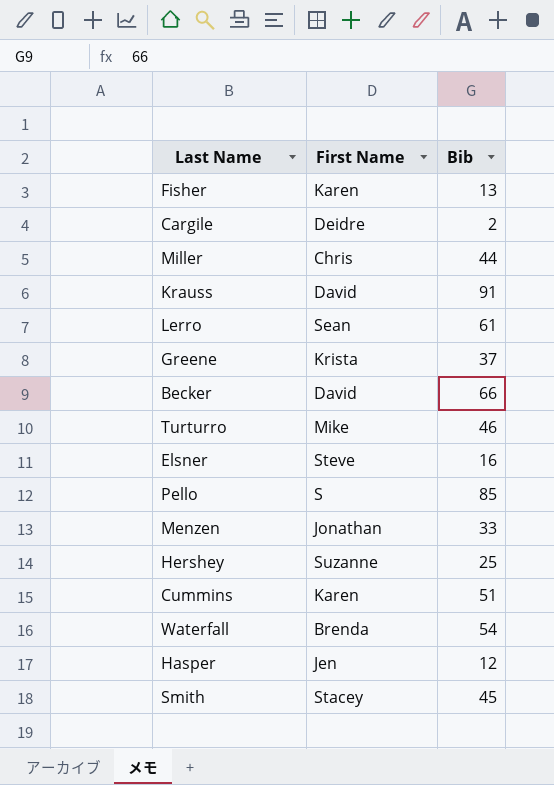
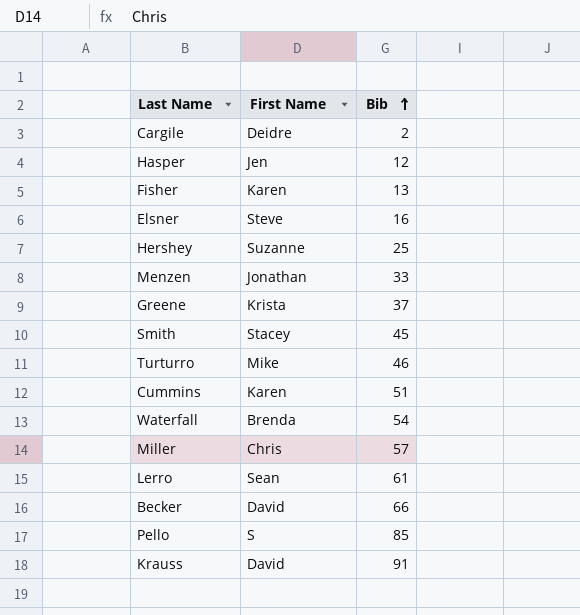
row order: none -> Bib ascending
Miller | Bib: 44 -> 57

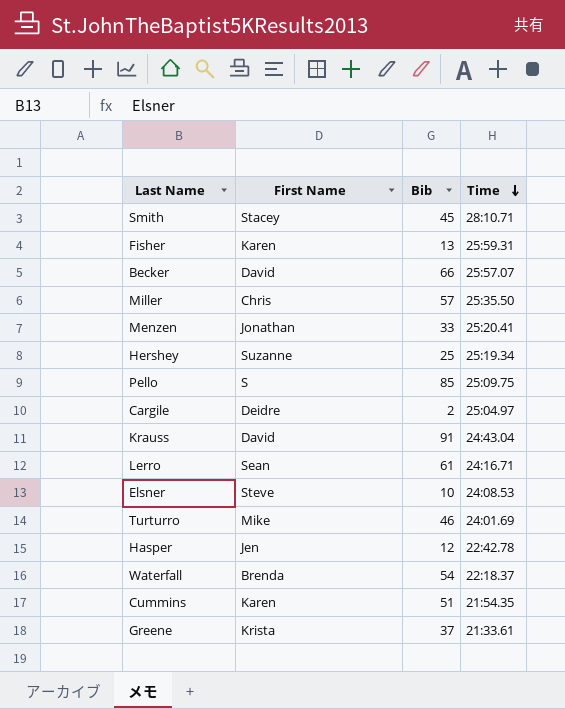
row order: Bib ascending -> Time descending
column Time | position: none -> 4
Elsner | Bib: 16 -> 10

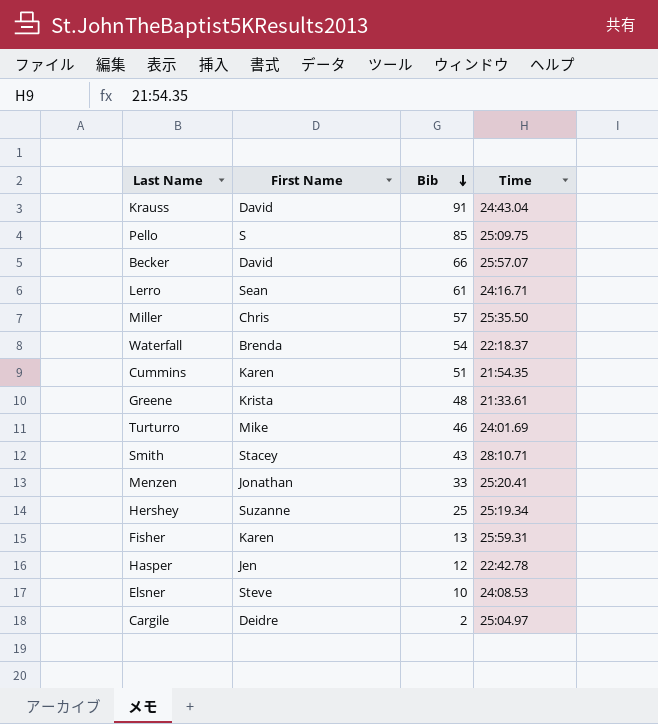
row order: Time descending -> Bib descending
Greene | Bib: 37 -> 48
Smith | Bib: 45 -> 43

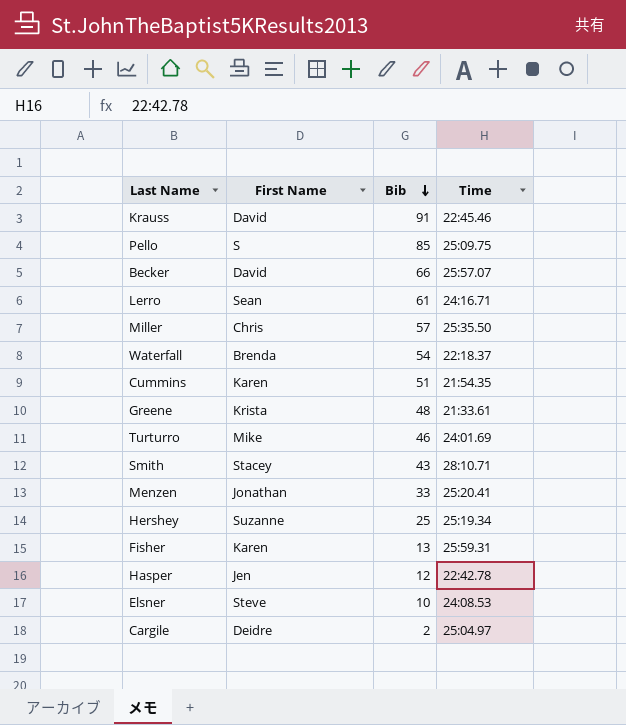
Krauss | Time: 24:43.04 -> 22:45.46

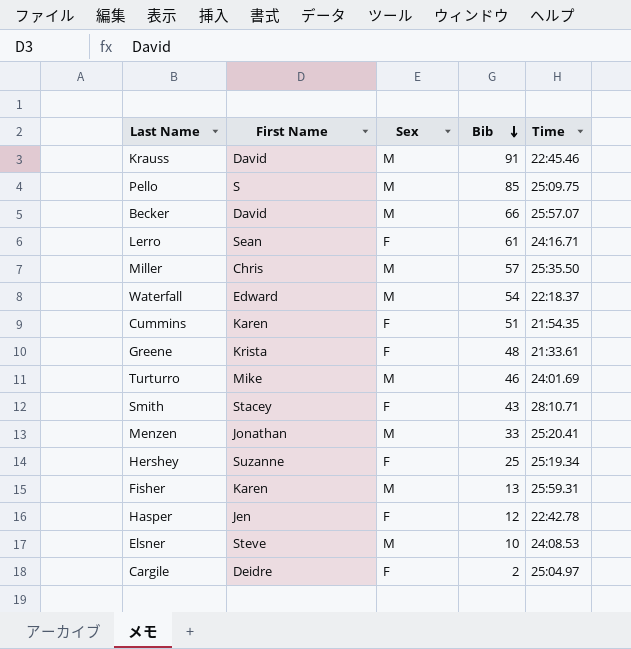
column Sex | position: none -> 3
Waterfall | First Name: Brenda -> Edward

